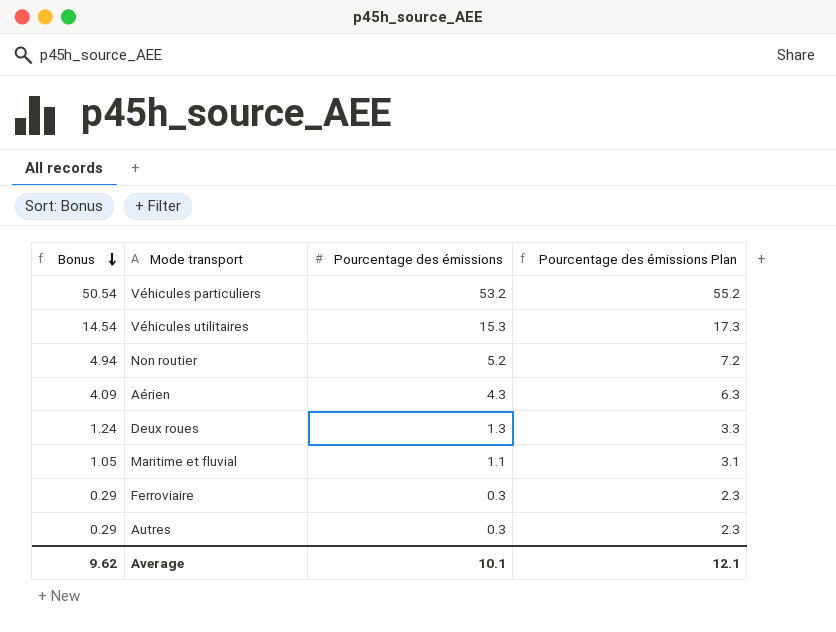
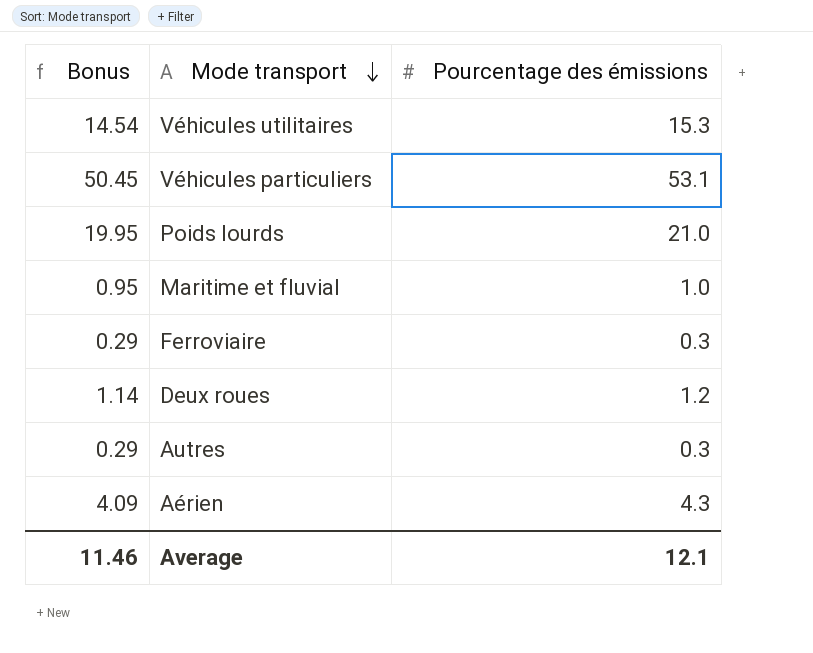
row order: Bonus descending -> Mode transport descending
column Pourcentage des émissions Plan | formula: [Pourcentage des émissions] + 2 -> none
row Non routier: 4.94 | 5.2 | 7.2 -> none
Véhicules particuliers | Bonus: 50.54 -> 50.45
Véhicules particuliers | Pourcentage des émissions: 53.2 -> 53.1
row Poids lourds: none -> 19.95 | 21.0
Maritime et fluvial | Bonus: 1.05 -> 0.95
Maritime et fluvial | Pourcentage des émissions: 1.1 -> 1.0
Deux roues | Bonus: 1.24 -> 1.14
Deux roues | Pourcentage des émissions: 1.3 -> 1.2
Average | Bonus: 9.62 -> 11.46
Average | Pourcentage des émissions: 10.1 -> 12.1

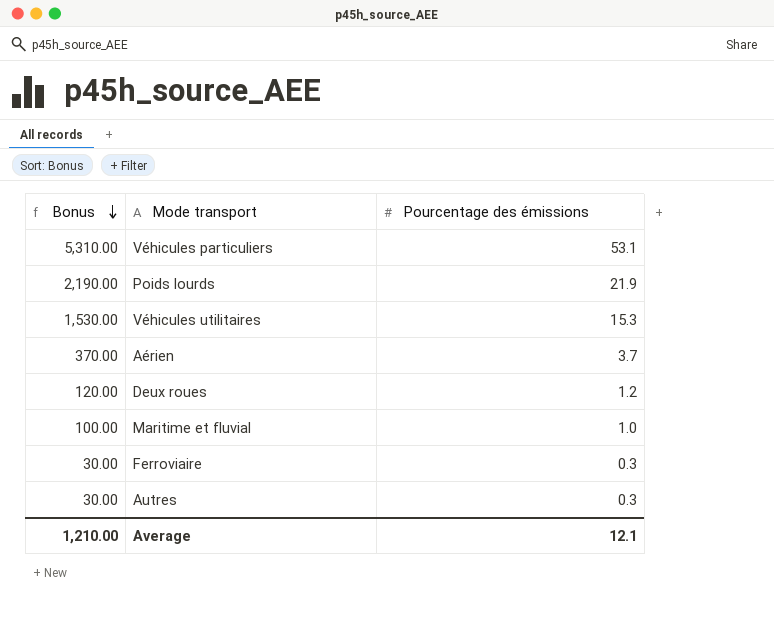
row order: Mode transport descending -> Bonus descending
column Bonus | formula: [Pourcentage des émissions] * 0.95 -> [Pourcentage des émissions] * 100
Poids lourds | Pourcentage des émissions: 21.0 -> 21.9
Aérien | Pourcentage des émissions: 4.3 -> 3.7
Average | Bonus: 11.46 -> 1,210.00

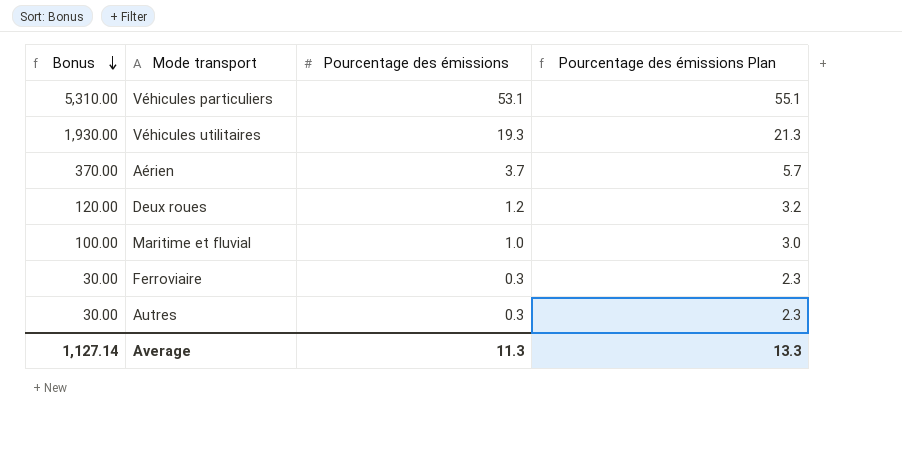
column Pourcentage des émissions Plan | formula: none -> [Pourcentage des émissions] + 2
row Poids lourds: 2,190.00 | 21.9 -> none
Véhicules utilitaires | Bonus: 1,530.00 -> 1,930.00
Véhicules utilitaires | Pourcentage des émissions: 15.3 -> 19.3
Average | Bonus: 1,210.00 -> 1,127.14
Average | Pourcentage des émissions: 12.1 -> 11.3

